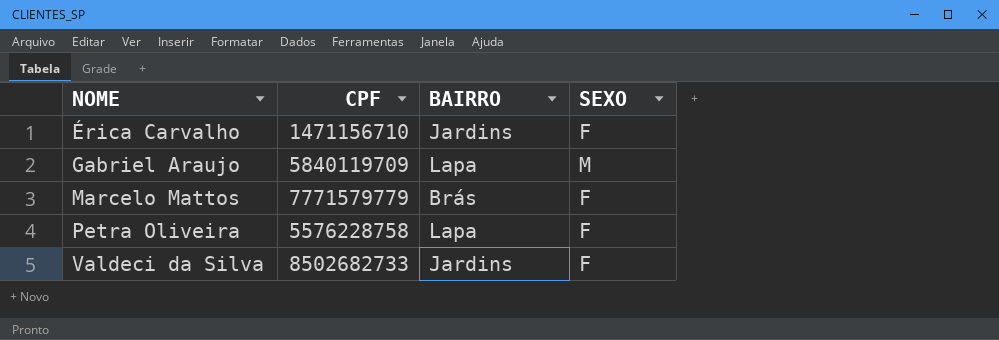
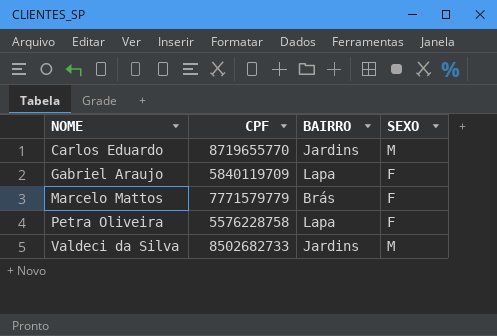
row Érica Carvalho: 1471156710 | Jardins | F -> none
row Carlos Eduardo: none -> 8719655770 | Jardins | M
Gabriel Araujo | SEXO: M -> F
Valdeci da Silva | SEXO: F -> M

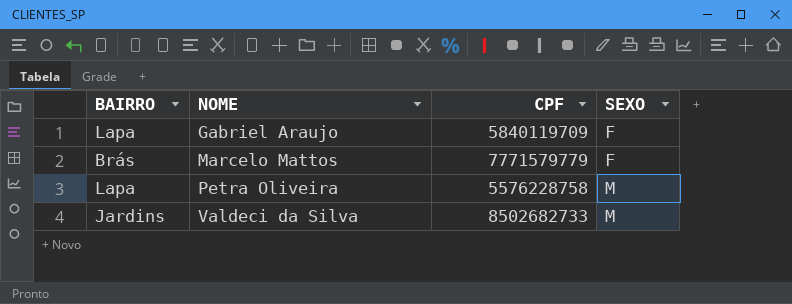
column BAIRRO | position: 3 -> 1
row Carlos Eduardo: 8719655770 | Jardins | M -> none
Petra Oliveira | SEXO: F -> M

